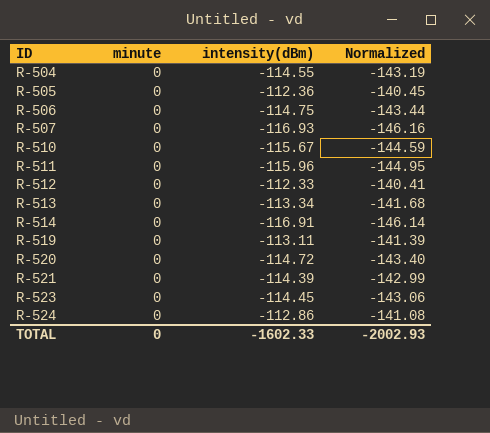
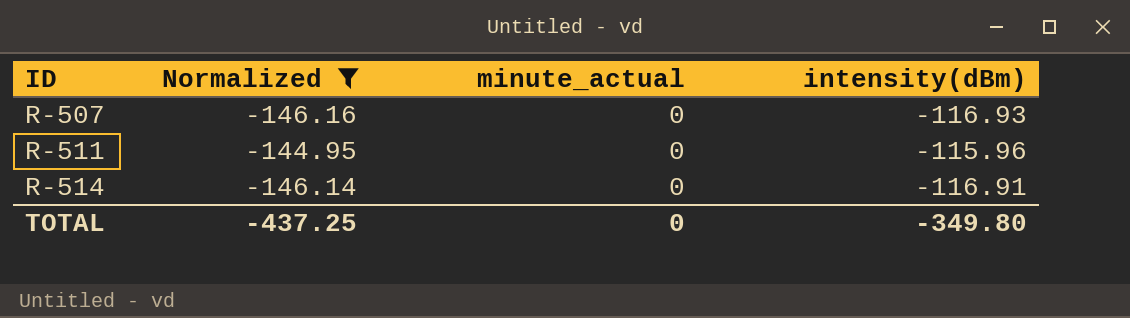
filter: none -> Normalized <= -144.95
column Normalized | position: 4 -> 2
column name: minute -> minute_actual
TOTAL | Normalized: -2002.93 -> -437.25
TOTAL | intensity(dBm): -1602.33 -> -349.80

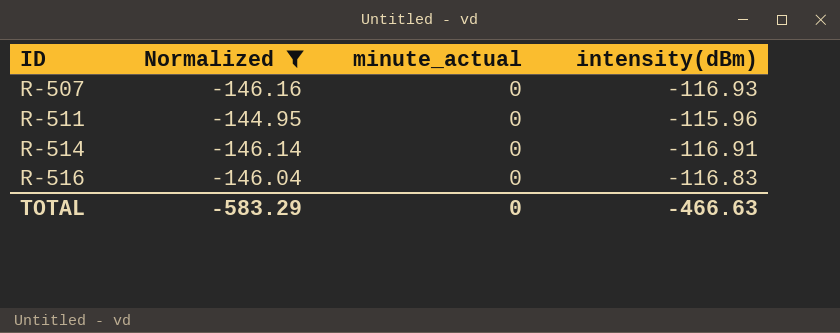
row R-516: none -> -146.04 | 0 | -116.83
TOTAL | Normalized: -437.25 -> -583.29
TOTAL | intensity(dBm): -349.80 -> -466.63

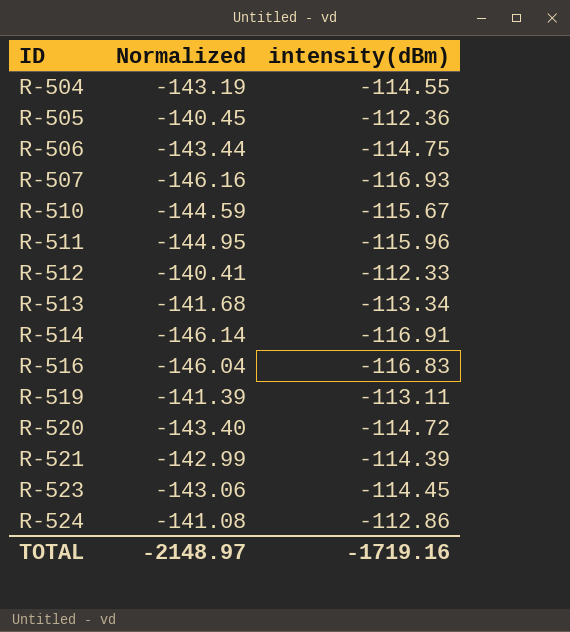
filter: Normalized <= -144.95 -> none
column minute_actual | position: 3 -> none
TOTAL | Normalized: -583.29 -> -2148.97
TOTAL | intensity(dBm): -466.63 -> -1719.16

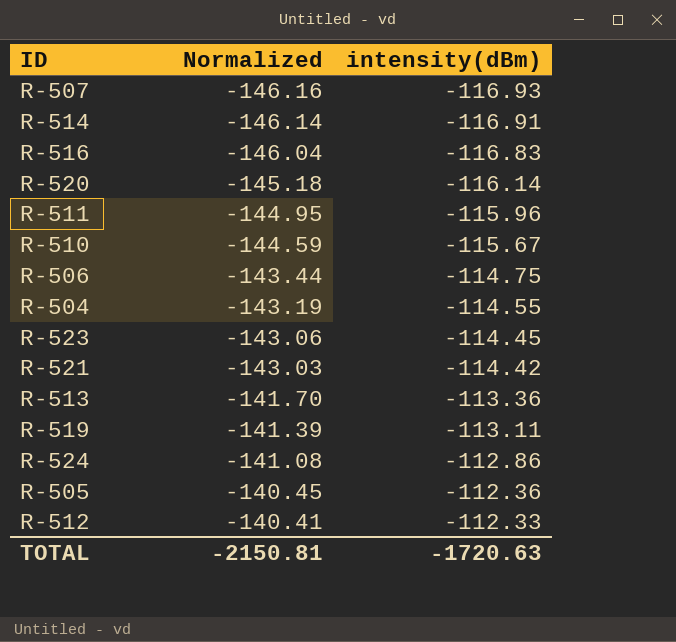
row order: ID ascending -> Normalized ascending
R-520 | Normalized: -143.40 -> -145.18
R-520 | intensity(dBm): -114.72 -> -116.14
R-521 | Normalized: -142.99 -> -143.03
R-521 | intensity(dBm): -114.39 -> -114.42
R-513 | Normalized: -141.68 -> -141.70
R-513 | intensity(dBm): -113.34 -> -113.36
TOTAL | Normalized: -2148.97 -> -2150.81
TOTAL | intensity(dBm): -1719.16 -> -1720.63

